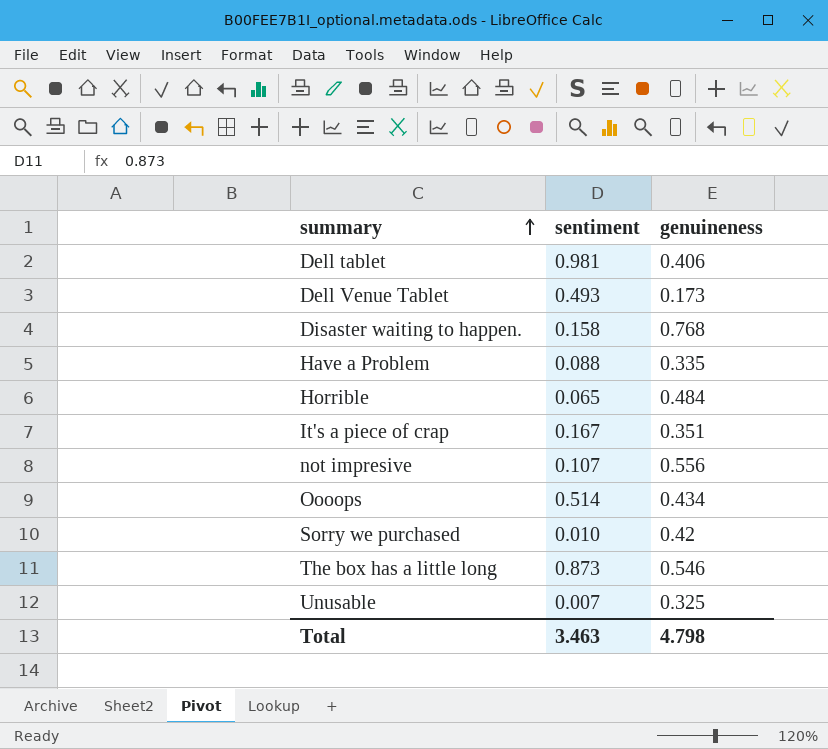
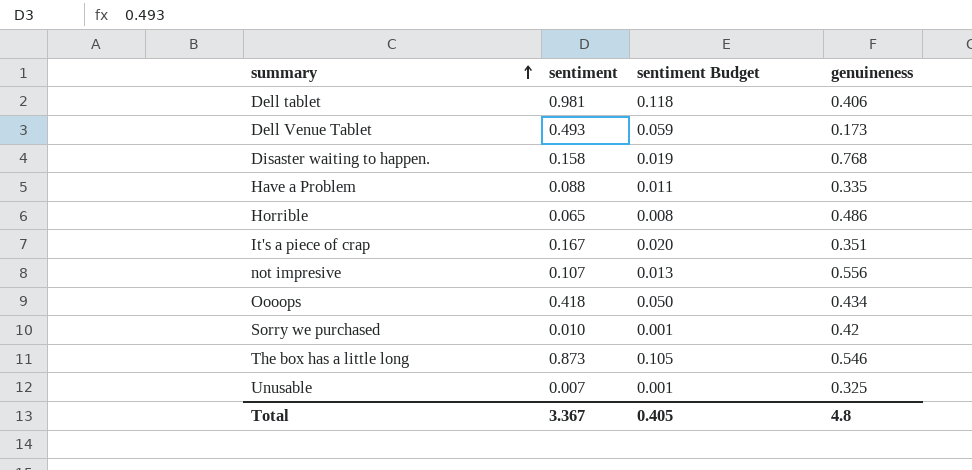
column sentiment Budget | formula: none -> [sentiment] * 0.12
Horrible | genuineness: 0.484 -> 0.486
Oooops | sentiment: 0.514 -> 0.418
Total | sentiment: 3.463 -> 3.367
Total | genuineness: 4.798 -> 4.8

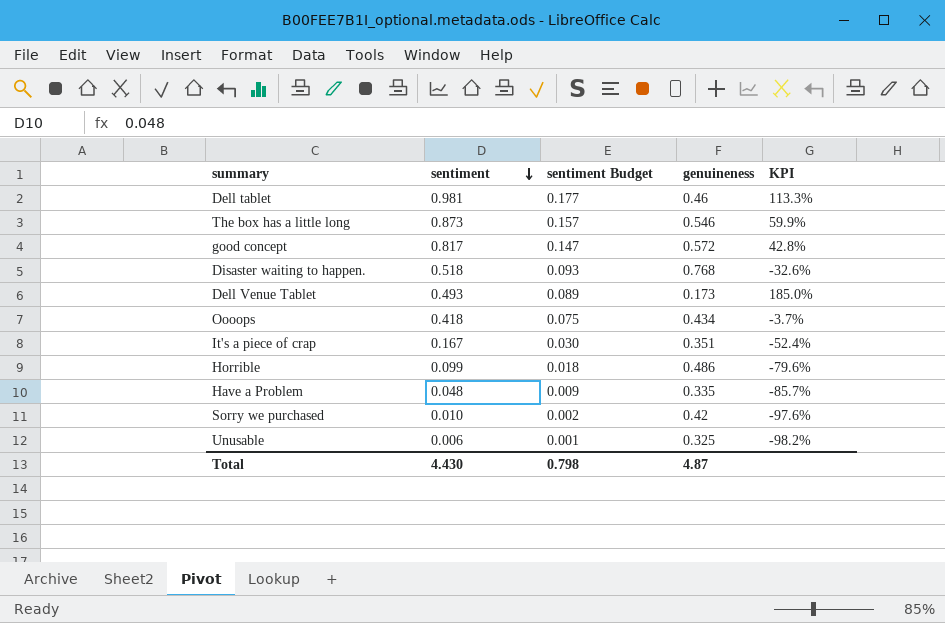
row order: summary ascending -> sentiment descending
column sentiment Budget | formula: [sentiment] * 0.12 -> [sentiment] * 0.18
column KPI | formula: none -> ([sentiment] - [genuineness]) / [genuineness]
row not impresive: 0.107 | 0.013 | 0.556 -> none
Dell tablet | genuineness: 0.406 -> 0.46
row good concept: none -> 0.817 | 0.147 | 0.572 | 42.8%
Disaster waiting to happen. | sentiment: 0.158 -> 0.518
Horrible | sentiment: 0.065 -> 0.099
Have a Problem | sentiment: 0.088 -> 0.048
Unusable | sentiment: 0.007 -> 0.006
Total | sentiment: 3.367 -> 4.430
Total | sentiment Budget: 0.405 -> 0.798
Total | genuineness: 4.8 -> 4.87

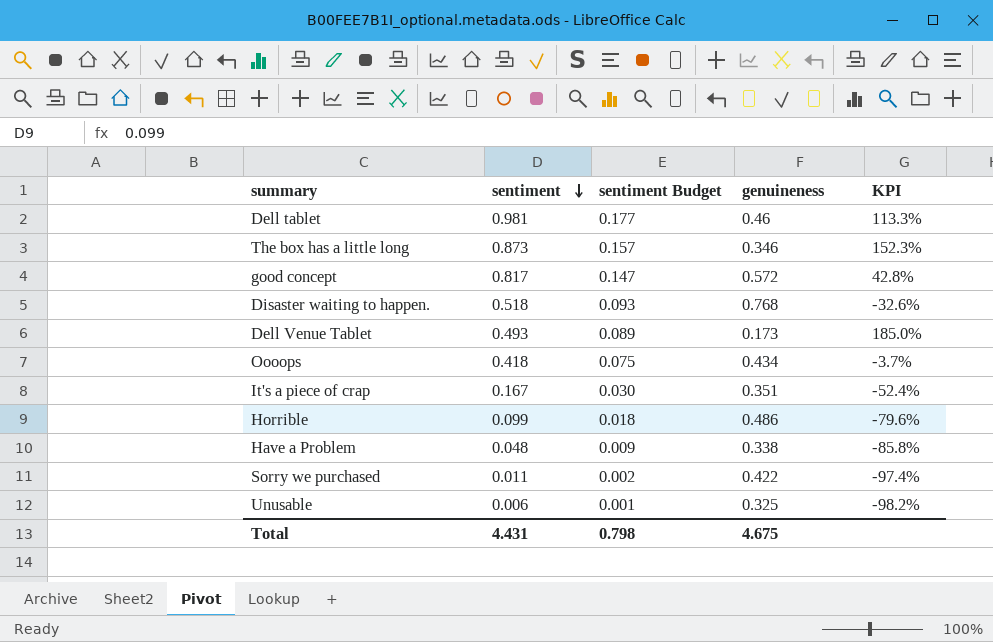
The box has a little long | genuineness: 0.546 -> 0.346
The box has a little long | KPI: 59.9% -> 152.3%
Have a Problem | genuineness: 0.335 -> 0.338
Have a Problem | KPI: -85.7% -> -85.8%
Sorry we purchased | sentiment: 0.010 -> 0.011
Sorry we purchased | genuineness: 0.42 -> 0.422
Sorry we purchased | KPI: -97.6% -> -97.4%
Total | sentiment: 4.430 -> 4.431
Total | genuineness: 4.87 -> 4.675

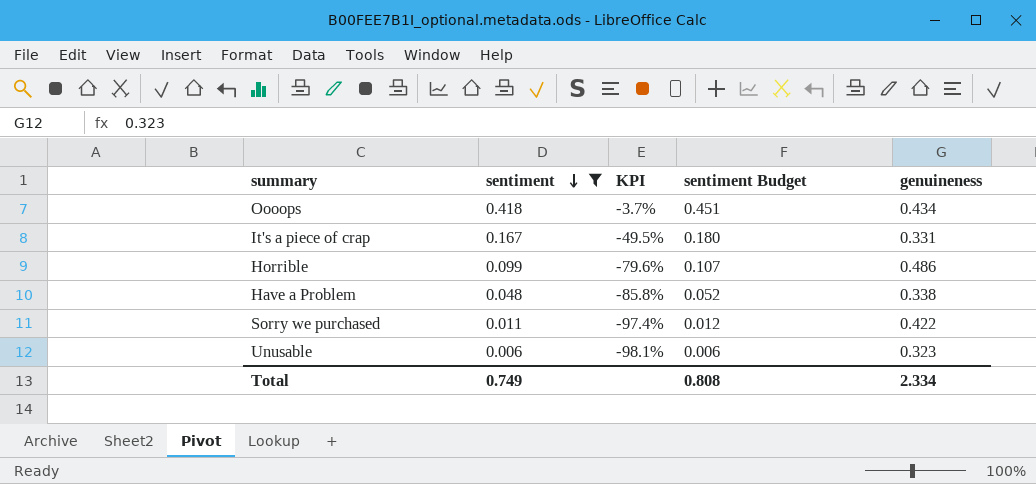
filter: none -> sentiment <= 0.418
column KPI | position: 5 -> 3
column sentiment Budget | formula: [sentiment] * 0.18 -> [sentiment] * 1.08
It's a piece of crap | KPI: -52.4% -> -49.5%
It's a piece of crap | genuineness: 0.351 -> 0.331
Unusable | KPI: -98.2% -> -98.1%
Unusable | genuineness: 0.325 -> 0.323
Total | sentiment: 4.431 -> 0.749
Total | sentiment Budget: 0.798 -> 0.808
Total | genuineness: 4.675 -> 2.334

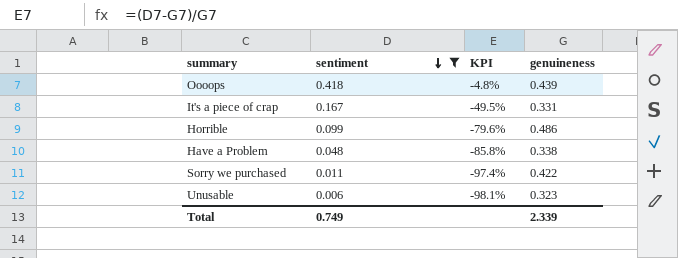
column sentiment Budget | formula: [sentiment] * 1.08 -> none
Oooops | KPI: -3.7% -> -4.8%
Oooops | genuineness: 0.434 -> 0.439
Total | genuineness: 2.334 -> 2.339

